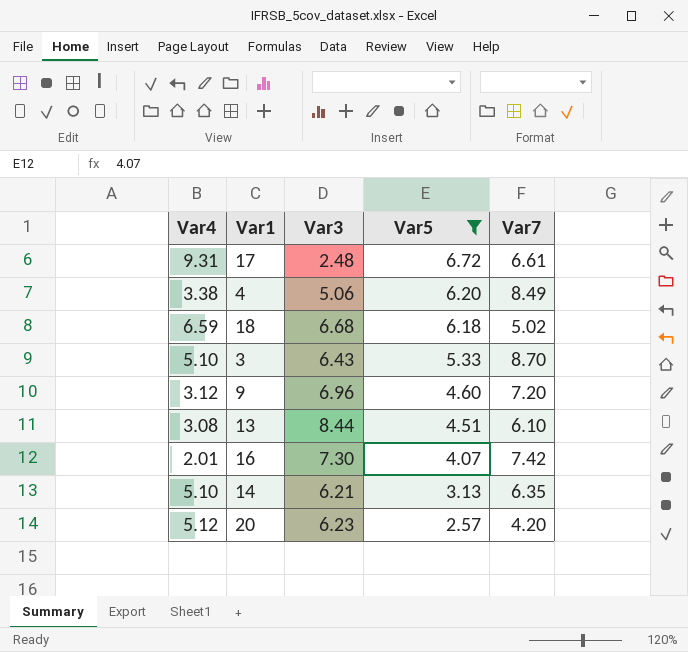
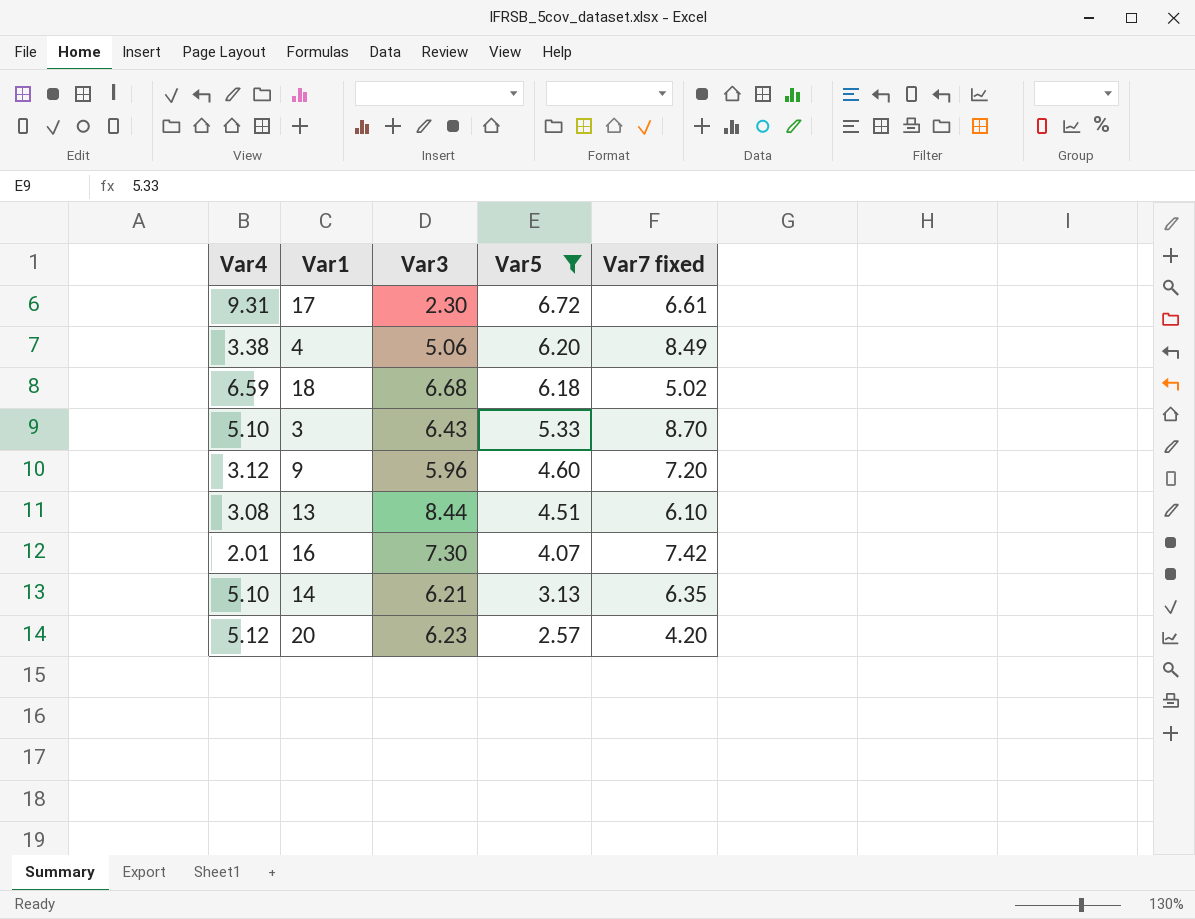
column name: Var7 -> Var7 fixed
17 | Var3: 2.48 -> 2.30
9 | Var3: 6.96 -> 5.96

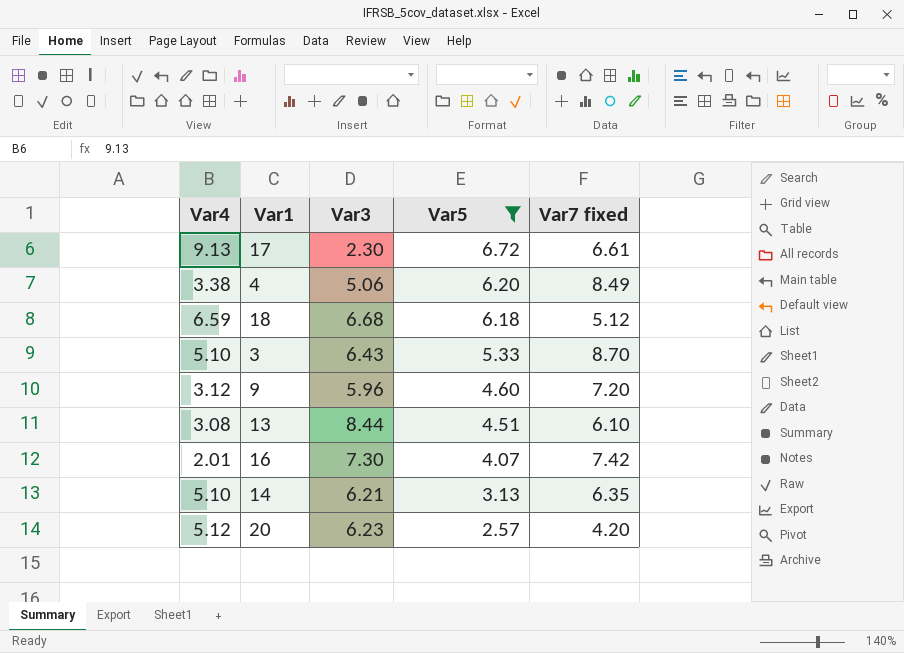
17 | Var4: 9.31 -> 9.13
18 | Var7 fixed: 5.02 -> 5.12

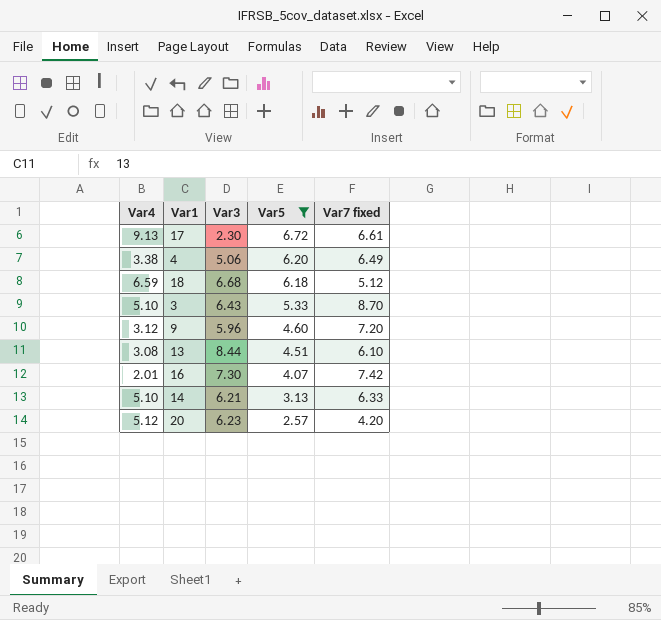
4 | Var7 fixed: 8.49 -> 6.49
14 | Var7 fixed: 6.35 -> 6.33

